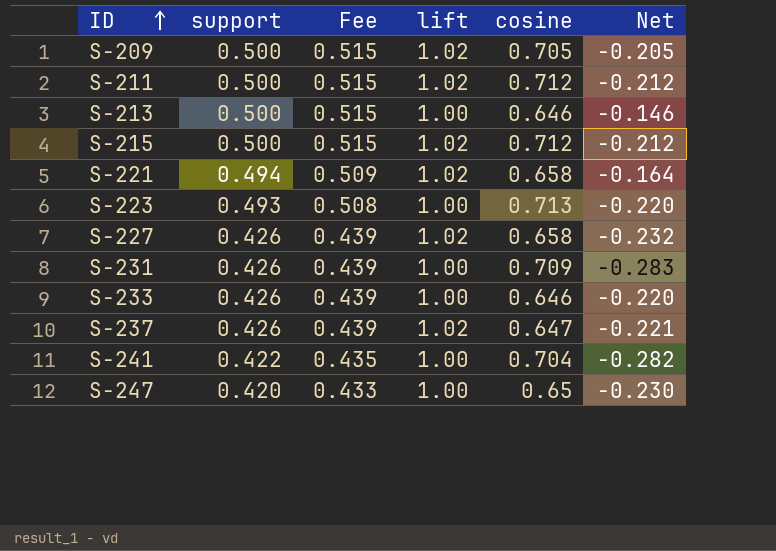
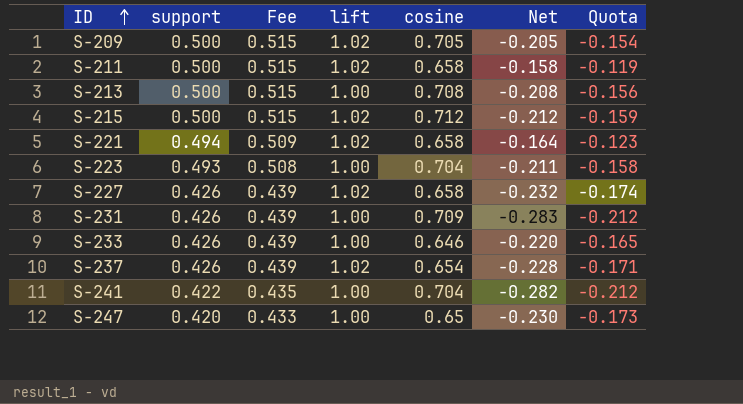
column Quota | formula: none -> [Net] * 0.75
S-211 | cosine: 0.712 -> 0.658
S-211 | Net: -0.212 -> -0.158
S-213 | cosine: 0.646 -> 0.708
S-213 | Net: -0.146 -> -0.208
S-223 | cosine: 0.713 -> 0.704
S-223 | Net: -0.220 -> -0.211
S-237 | cosine: 0.647 -> 0.654
S-237 | Net: -0.221 -> -0.228

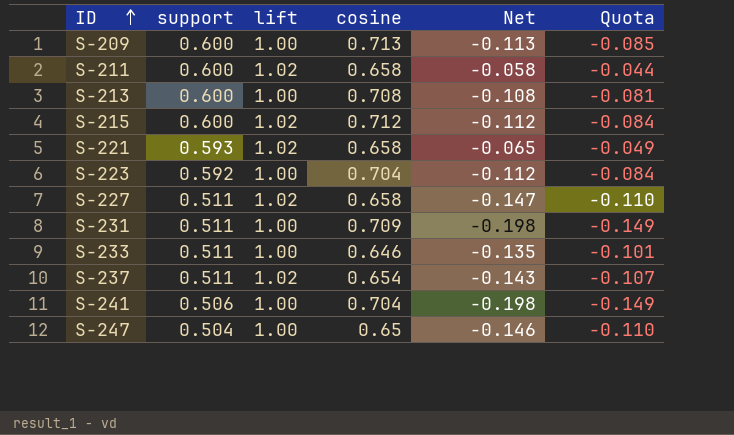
column Fee | formula: [support] * 1.03 -> none
S-209 | support: 0.500 -> 0.600
S-209 | lift: 1.02 -> 1.00
S-209 | cosine: 0.705 -> 0.713
S-209 | Net: -0.205 -> -0.113
S-209 | Quota: -0.154 -> -0.085
S-211 | support: 0.500 -> 0.600
S-211 | Net: -0.158 -> -0.058
S-211 | Quota: -0.119 -> -0.044
S-213 | support: 0.500 -> 0.600
S-213 | Net: -0.208 -> -0.108
S-213 | Quota: -0.156 -> -0.081
S-215 | support: 0.500 -> 0.600
S-215 | Net: -0.212 -> -0.112
S-215 | Quota: -0.159 -> -0.084
S-221 | support: 0.494 -> 0.593
S-221 | Net: -0.164 -> -0.065
S-221 | Quota: -0.123 -> -0.049
S-223 | support: 0.493 -> 0.592
S-223 | Net: -0.211 -> -0.112
S-223 | Quota: -0.158 -> -0.084
S-227 | support: 0.426 -> 0.511
S-227 | Net: -0.232 -> -0.147
S-227 | Quota: -0.174 -> -0.110
S-231 | support: 0.426 -> 0.511
S-231 | Net: -0.283 -> -0.198
S-231 | Quota: -0.212 -> -0.149
S-233 | support: 0.426 -> 0.511
S-233 | Net: -0.220 -> -0.135
S-233 | Quota: -0.165 -> -0.101
S-237 | support: 0.426 -> 0.511
S-237 | Net: -0.228 -> -0.143
S-237 | Quota: -0.171 -> -0.107
S-241 | support: 0.422 -> 0.506
S-241 | Net: -0.282 -> -0.198
S-241 | Quota: -0.212 -> -0.149
S-247 | support: 0.420 -> 0.504
S-247 | Net: -0.230 -> -0.146
S-247 | Quota: -0.173 -> -0.110

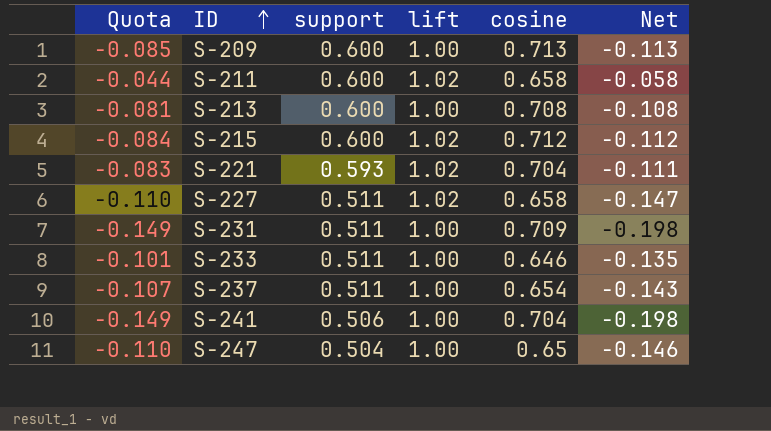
column Quota | position: 6 -> 1
row S-223: 0.592 | 1.00 | 0.704 | -0.112 | -0.084 -> none
S-221 | Quota: -0.049 -> -0.083
S-221 | cosine: 0.658 -> 0.704
S-221 | Net: -0.065 -> -0.111
S-237 | lift: 1.02 -> 1.00

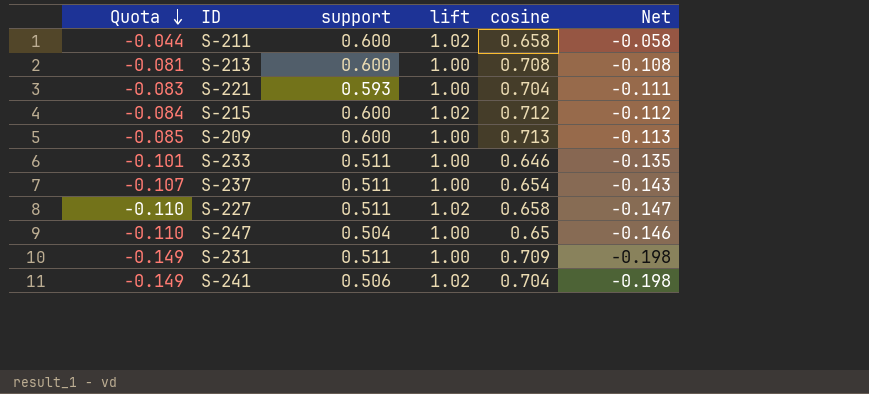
row order: ID ascending -> Quota descending
S-221 | lift: 1.02 -> 1.00
S-241 | lift: 1.00 -> 1.02

